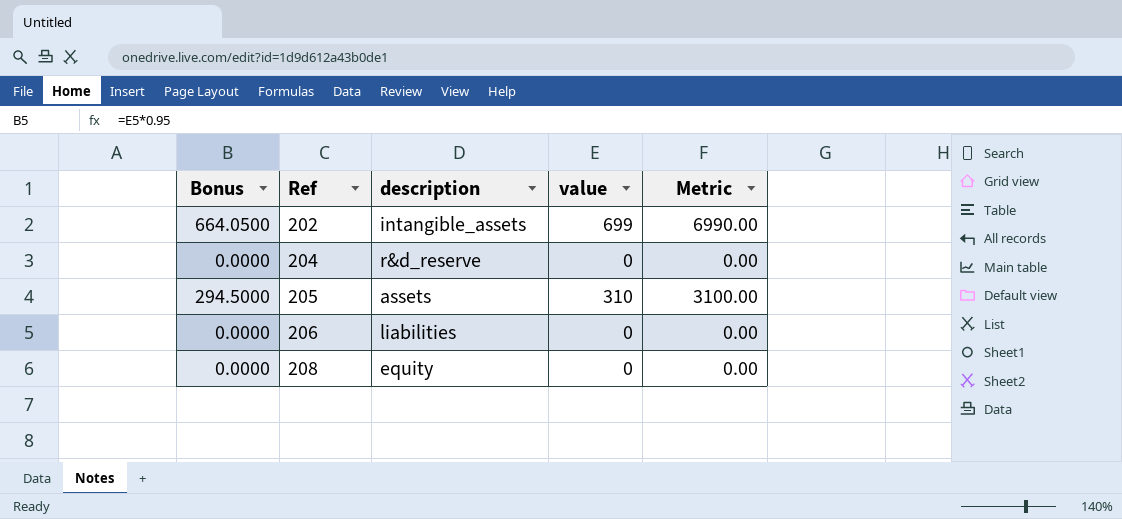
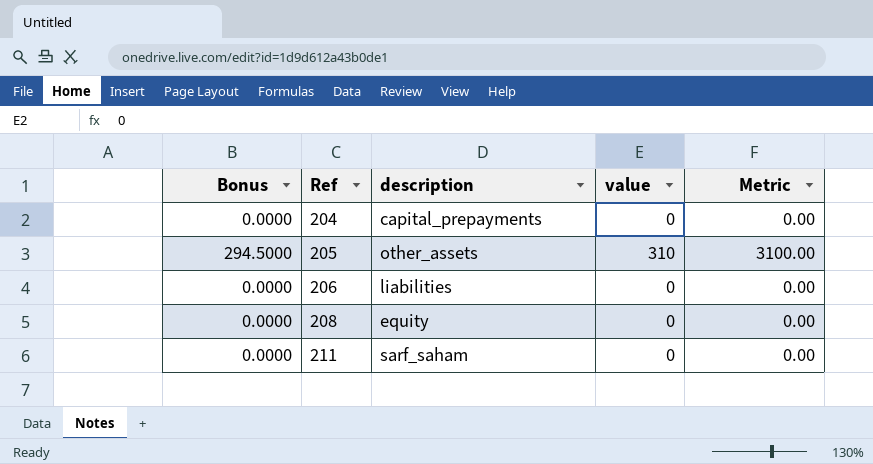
row 202: 664.0500 | intangible_assets | 699 | 6990.00 -> none
204 | description: r&d_reserve -> capital_prepayments
205 | description: assets -> other_assets
row 211: none -> 0.0000 | sarf_saham | 0 | 0.00

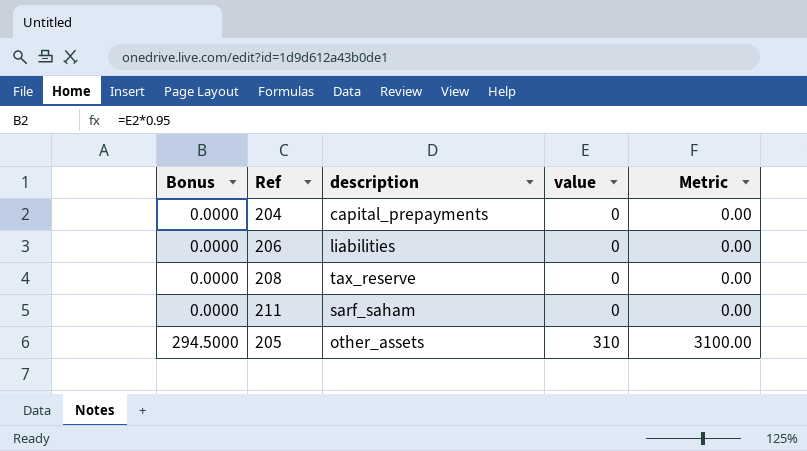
row order: Ref ascending -> Bonus ascending
208 | description: equity -> tax_reserve

